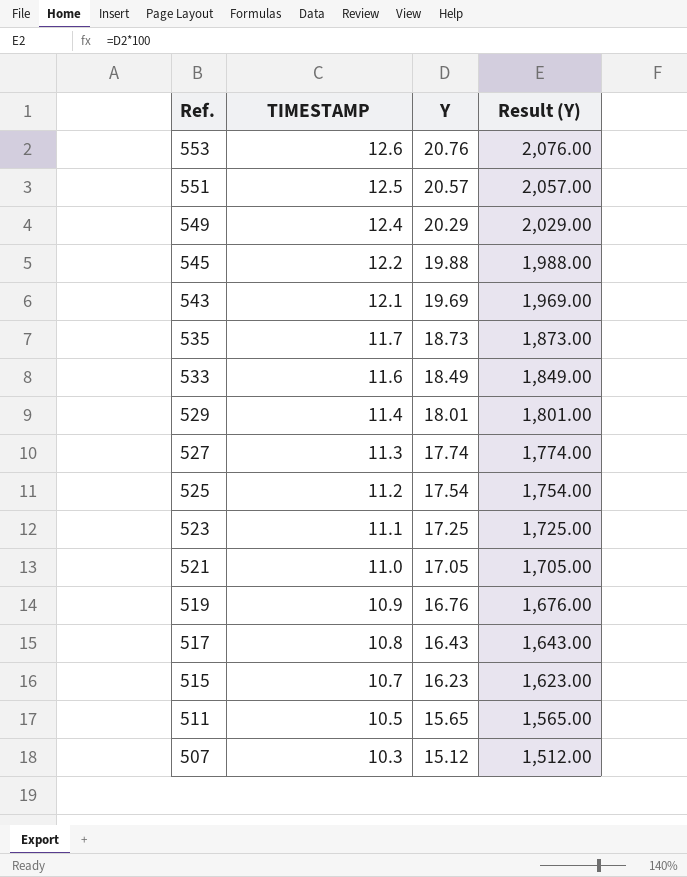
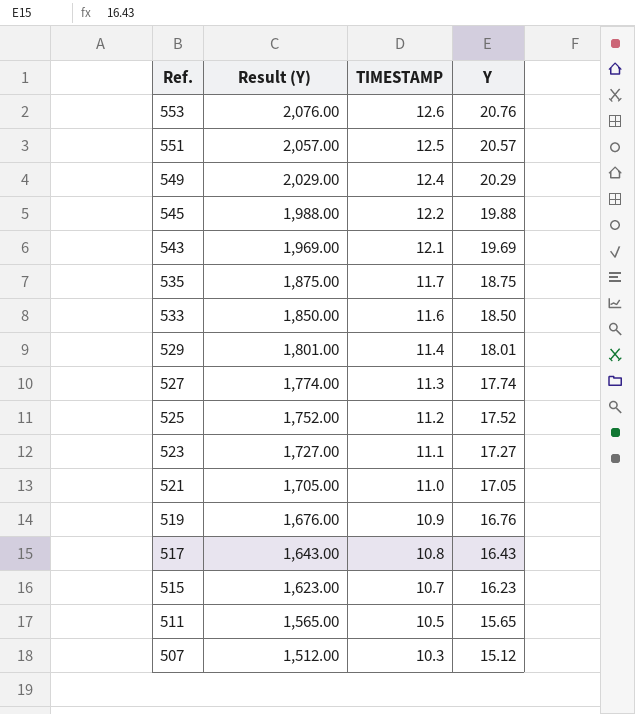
column Result (Y) | position: 4 -> 2
535 | Result (Y): 1,873.00 -> 1,875.00
535 | Y: 18.73 -> 18.75
533 | Result (Y): 1,849.00 -> 1,850.00
533 | Y: 18.49 -> 18.50
525 | Result (Y): 1,754.00 -> 1,752.00
525 | Y: 17.54 -> 17.52
523 | Result (Y): 1,725.00 -> 1,727.00
523 | Y: 17.25 -> 17.27

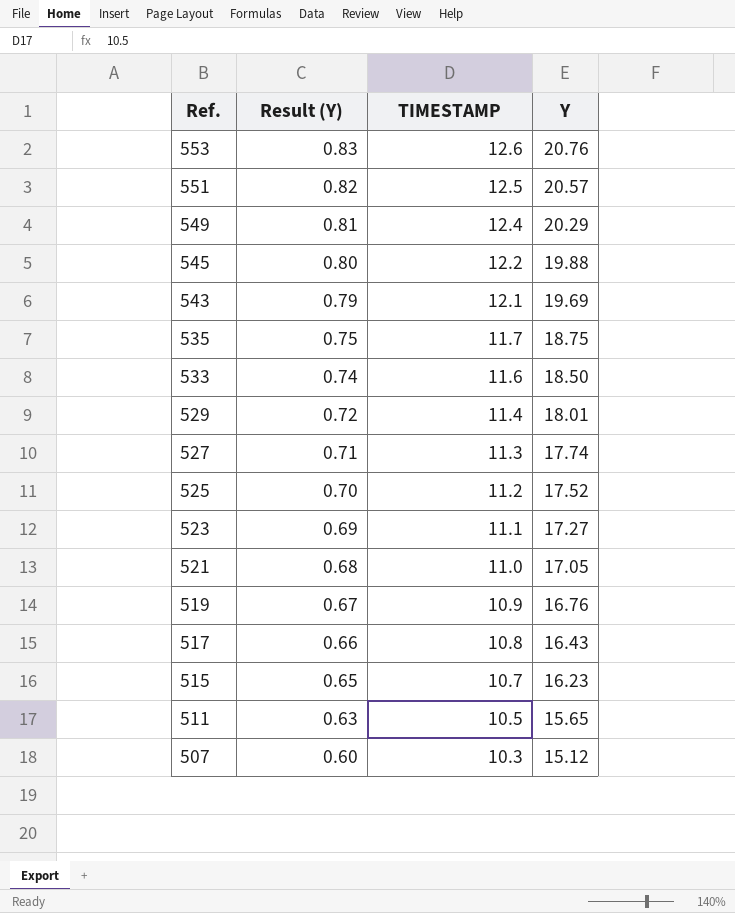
column Result (Y) | formula: [Y] * 100 -> [Y] * 0.04

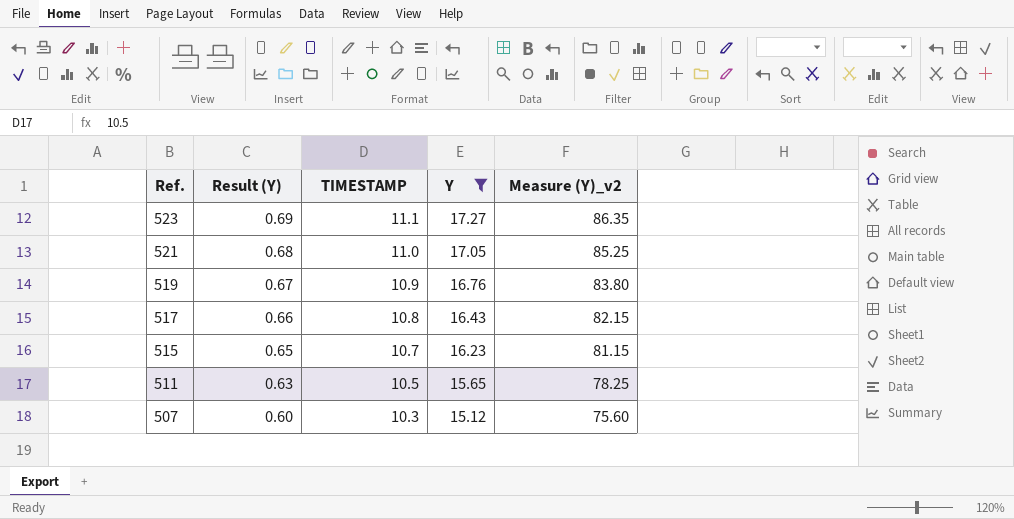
filter: none -> Y <= 17.27
column Measure (Y)_v2 | formula: none -> [Y] * 5

